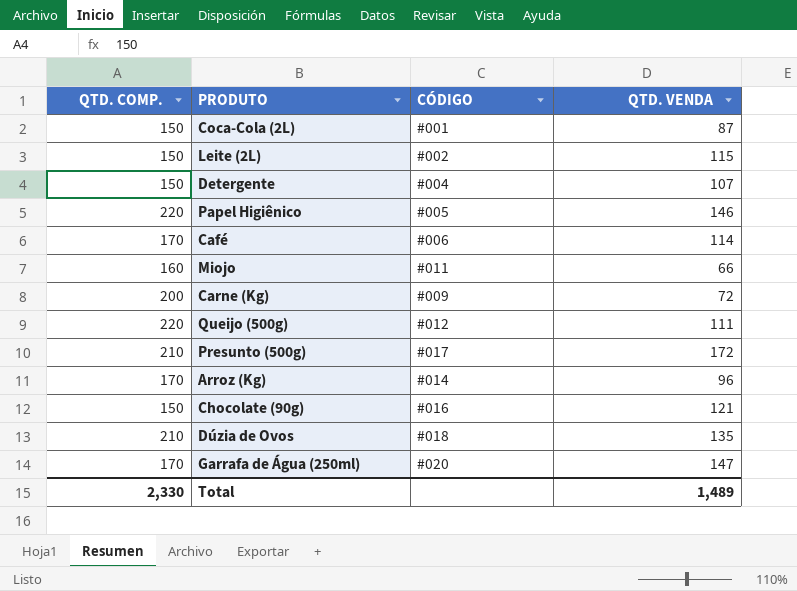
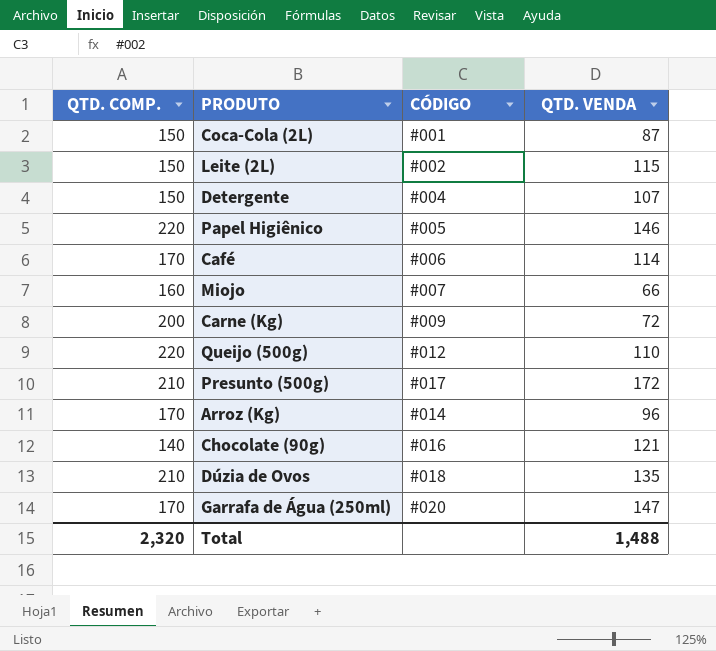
Miojo | CÓDIGO: #011 -> #007
Queijo (500g) | QTD. VENDA: 111 -> 110
Chocolate (90g) | QTD. COMP.: 150 -> 140
Total | QTD. COMP.: 2,330 -> 2,320
Total | QTD. VENDA: 1,489 -> 1,488

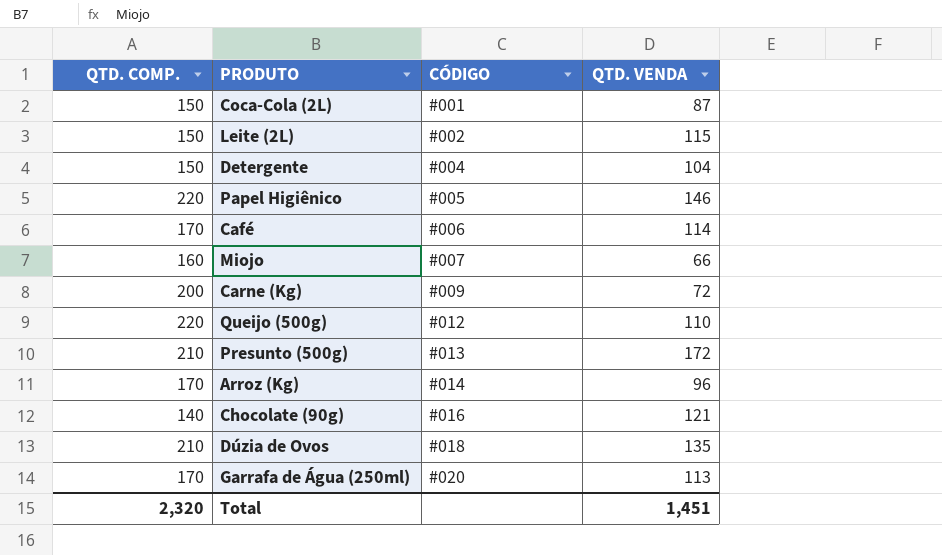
Detergente | QTD. VENDA: 107 -> 104
Presunto (500g) | CÓDIGO: #017 -> #013
Garrafa de Água (250ml) | QTD. VENDA: 147 -> 113
Total | QTD. VENDA: 1,488 -> 1,451

